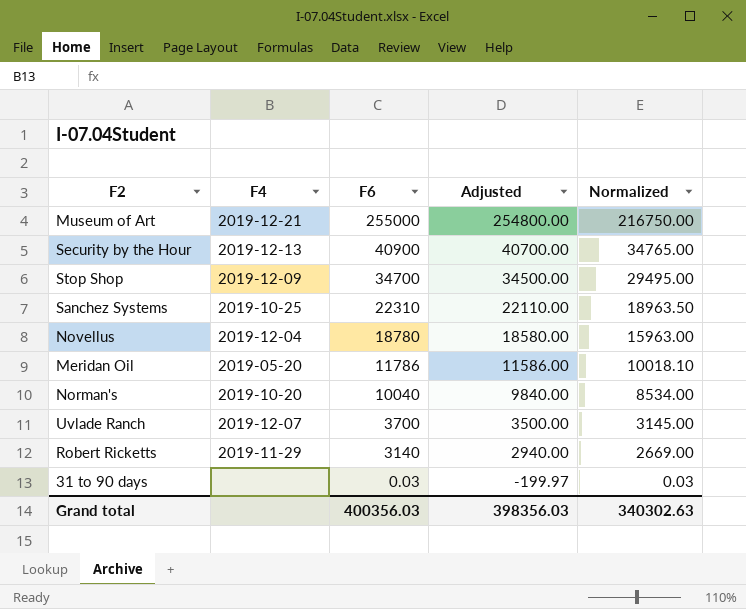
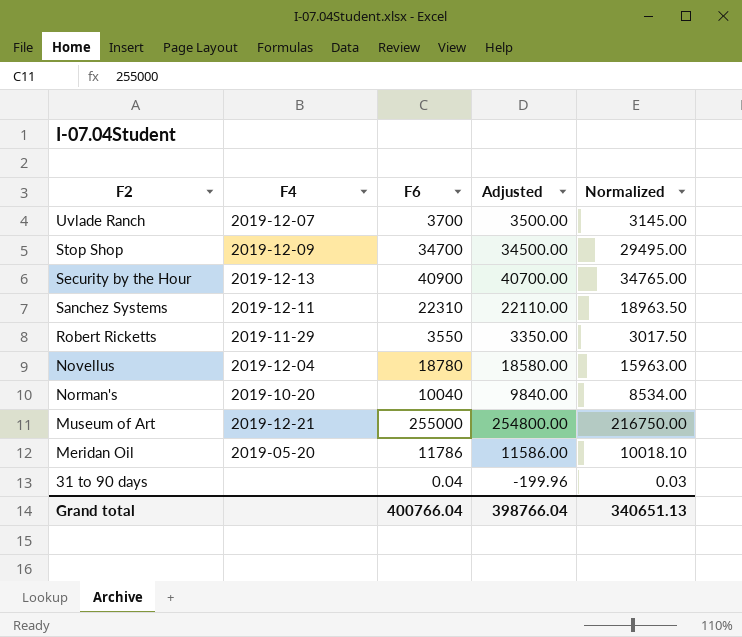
row order: F6 descending -> F2 descending
Sanchez Systems | F4: 2019-10-25 -> 2019-12-11
Robert Ricketts | F6: 3140 -> 3550
Robert Ricketts | Adjusted: 2940.00 -> 3350.00
Robert Ricketts | Normalized: 2669.00 -> 3017.50
31 to 90 days | F6: 0.03 -> 0.04
31 to 90 days | Adjusted: -199.97 -> -199.96
Grand total | F6: 400356.03 -> 400766.04
Grand total | Adjusted: 398356.03 -> 398766.04
Grand total | Normalized: 340302.63 -> 340651.13

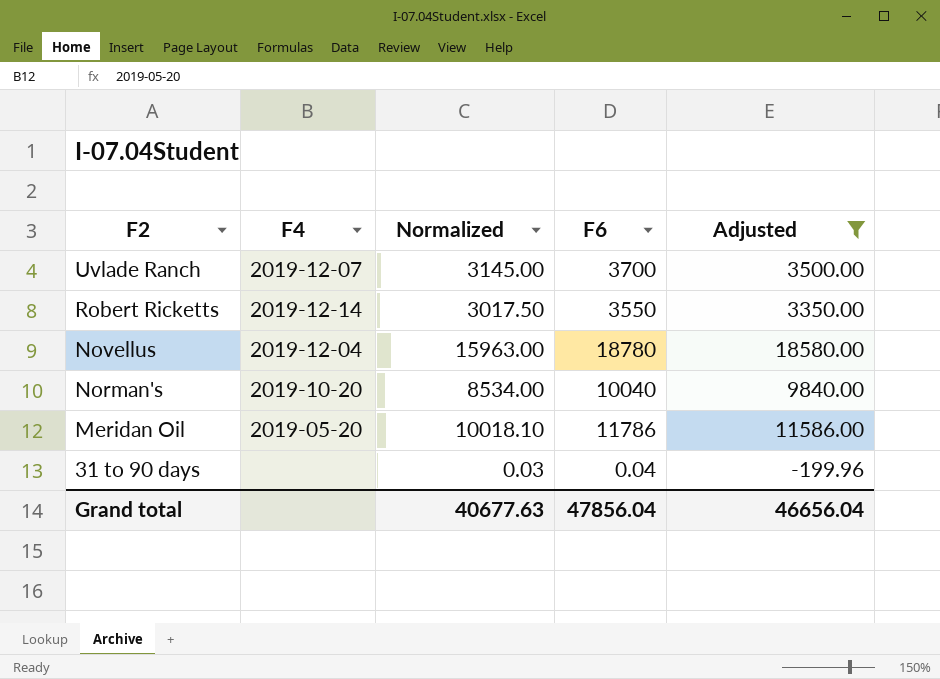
filter: none -> Adjusted <= 18580.00
column Normalized | position: 5 -> 3
Robert Ricketts | F4: 2019-11-29 -> 2019-12-14
Grand total | Normalized: 340651.13 -> 40677.63
Grand total | F6: 400766.04 -> 47856.04
Grand total | Adjusted: 398766.04 -> 46656.04

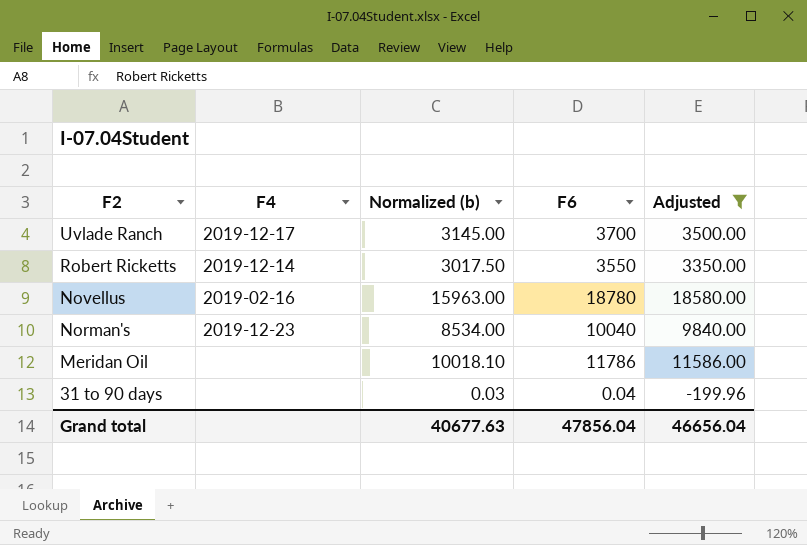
column name: Normalized -> Normalized (b)
Uvlade Ranch | F4: 2019-12-07 -> 2019-12-17
Novellus | F4: 2019-12-04 -> 2019-02-16
Norman's | F4: 2019-10-20 -> 2019-12-23
Meridan Oil | F4: 2019-05-20 -> none

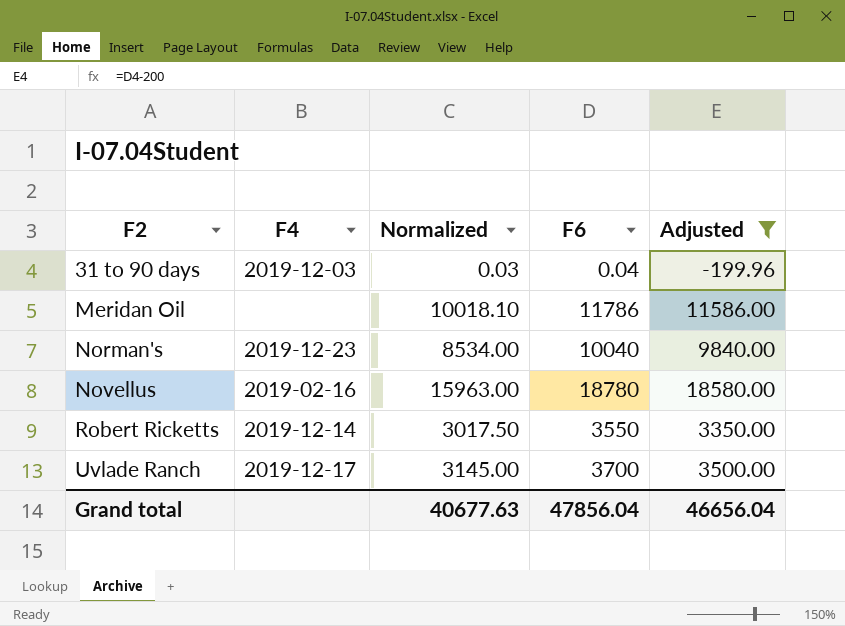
row order: F2 descending -> F2 ascending
column name: Normalized (b) -> Normalized
31 to 90 days | F4: none -> 2019-12-03

